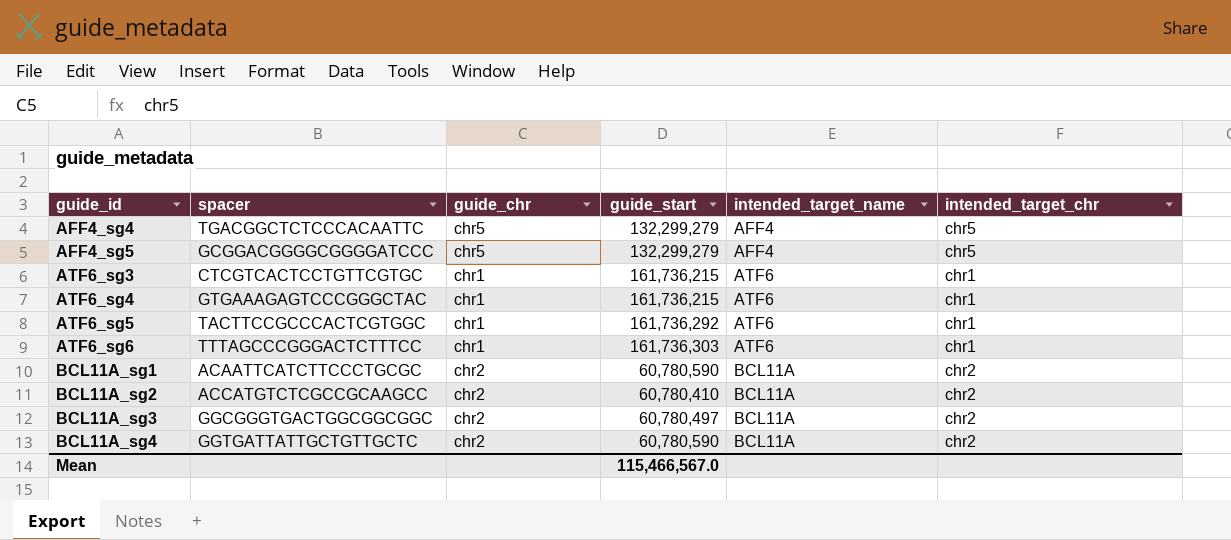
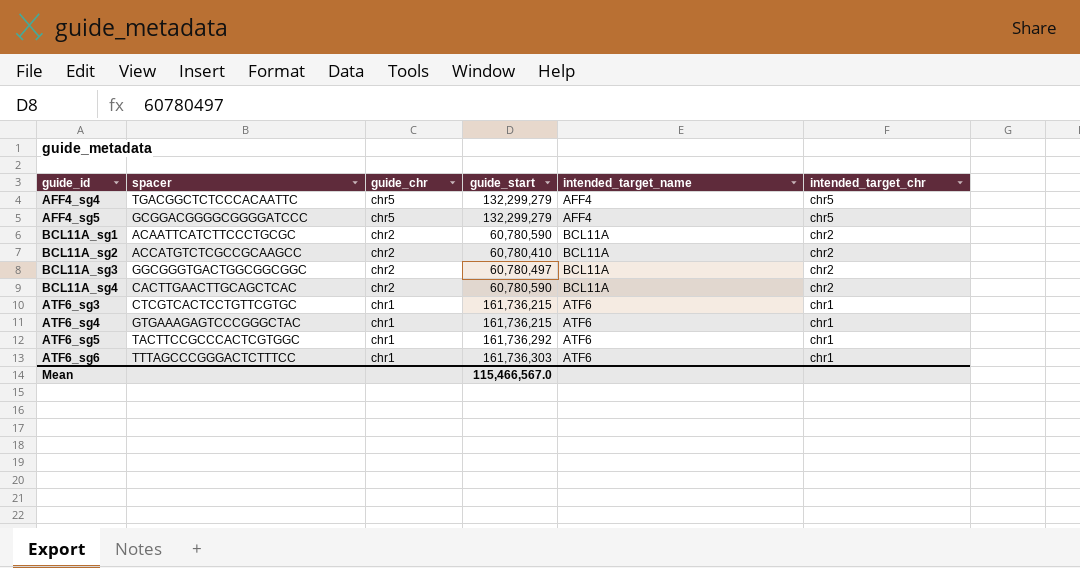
row order: guide_id ascending -> guide_chr descending
BCL11A_sg4 | spacer: GGTGATTATTGCTGTTGCTC -> CACTTGAACTTGCAGCTCAC

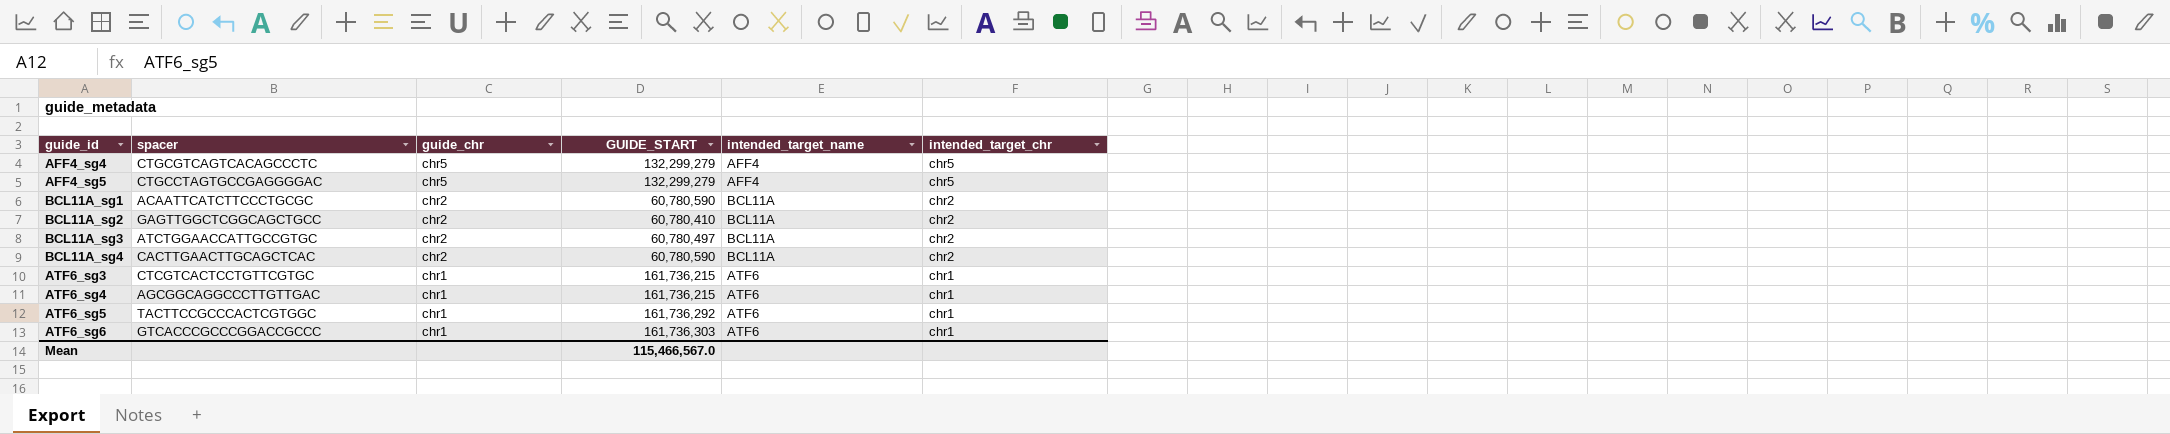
column name: guide_start -> GUIDE_START
AFF4_sg4 | spacer: TGACGGCTCTCCCACAATTC -> CTGCGTCAGTCACAGCCCTC
AFF4_sg5 | spacer: GCGGACGGGGCGGGGATCCC -> CTGCCTAGTGCCGAGGGGAC
BCL11A_sg2 | spacer: ACCATGTCTCGCCGCAAGCC -> GAGTTGGCTCGGCAGCTGCC
BCL11A_sg3 | spacer: GGCGGGTGACTGGCGGCGGC -> ATCTGGAACCATTGCCGTGC
ATF6_sg4 | spacer: GTGAAAGAGTCCCGGGCTAC -> AGCGGCAGGCCCTTGTTGAC
ATF6_sg6 | spacer: TTTAGCCCGGGACTCTTTCC -> GTCACCCGCCCGGACCGCCC

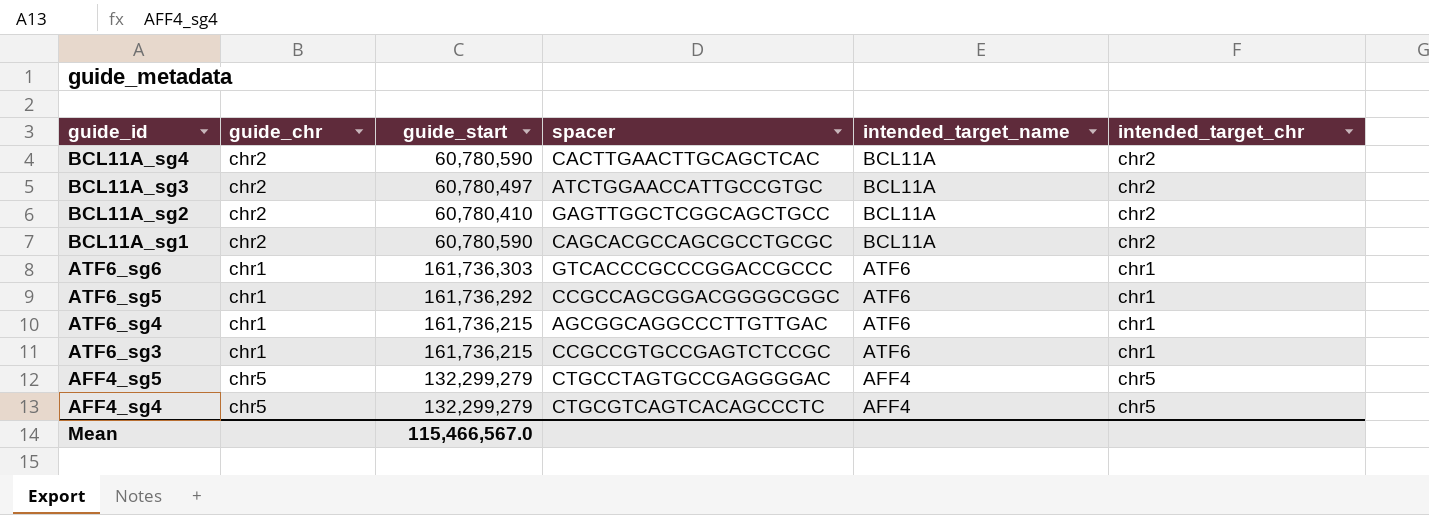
row order: guide_chr descending -> guide_id descending
column name: GUIDE_START -> guide_start
column spacer | position: 2 -> 4
BCL11A_sg1 | spacer: ACAATTCATCTTCCCTGCGC -> CAGCACGCCAGCGCCTGCGC
ATF6_sg5 | spacer: TACTTCCGCCCACTCGTGGC -> CCGCCAGCGGACGGGGCGGC
ATF6_sg3 | spacer: CTCGTCACTCCTGTTCGTGC -> CCGCCGTGCCGAGTCTCCGC

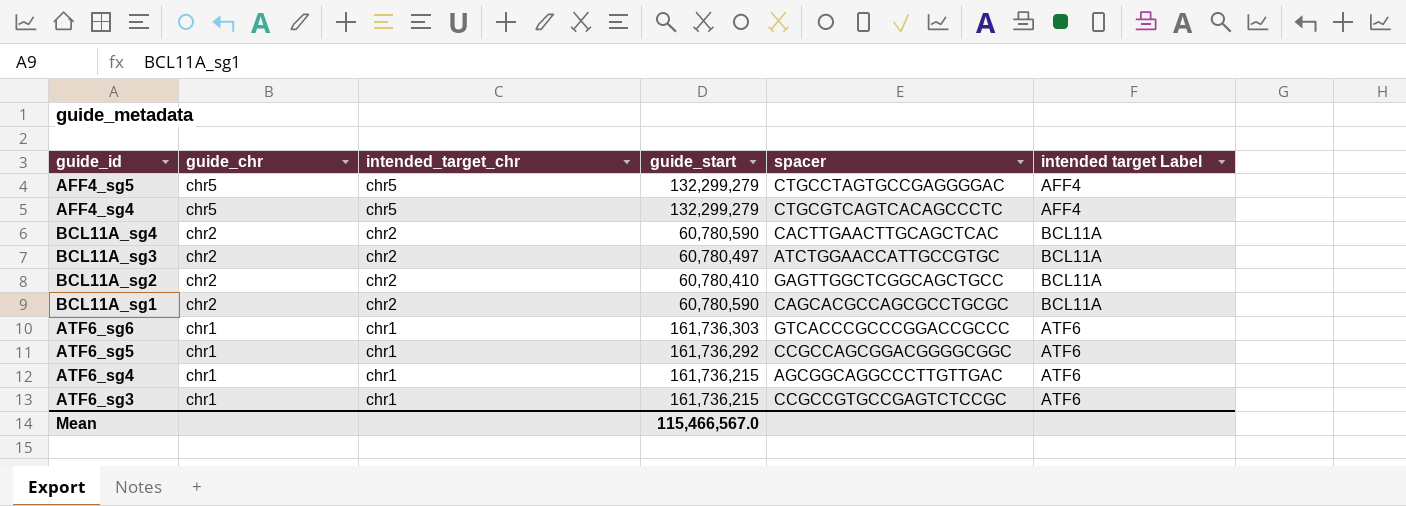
row order: guide_id descending -> guide_chr descending
column intended_target_chr | position: 6 -> 3
column name: intended_target_name -> intended target Label

